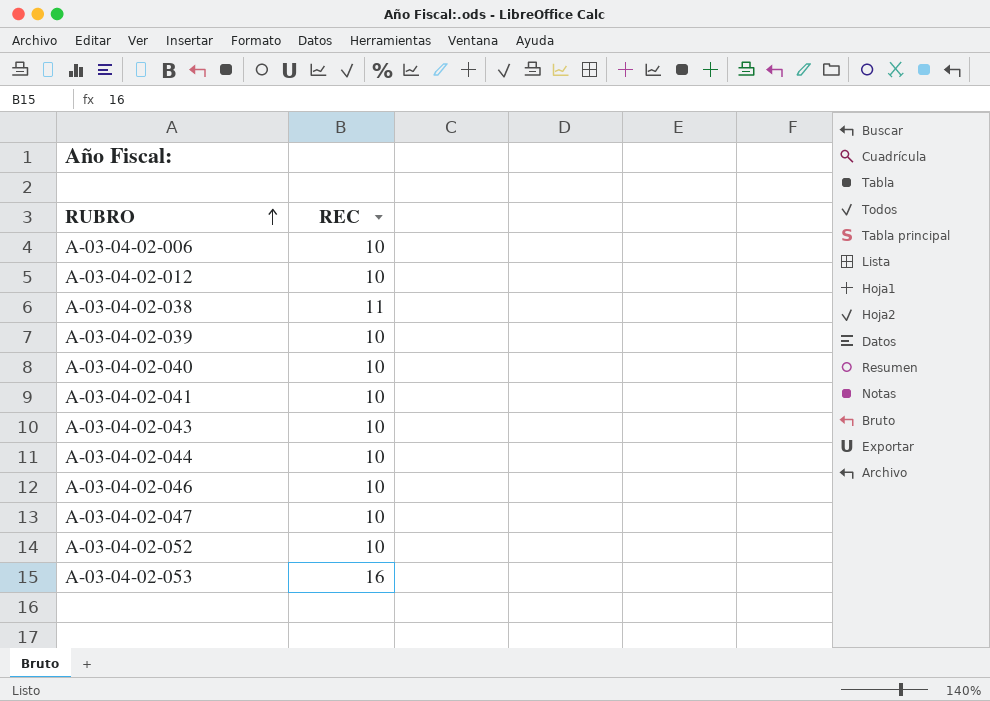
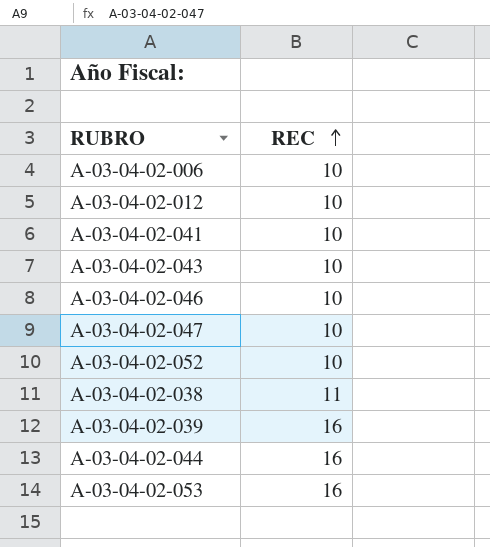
row order: RUBRO ascending -> REC ascending
row A-03-04-02-040: 10 -> none
A-03-04-02-039 | REC: 10 -> 16
A-03-04-02-044 | REC: 10 -> 16

